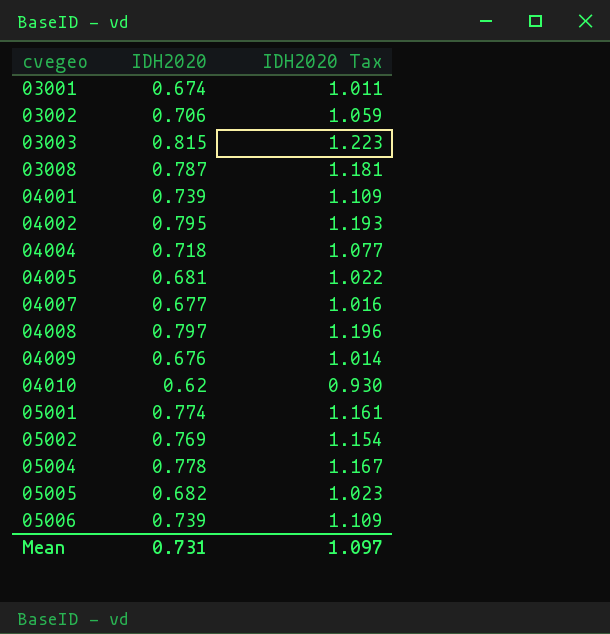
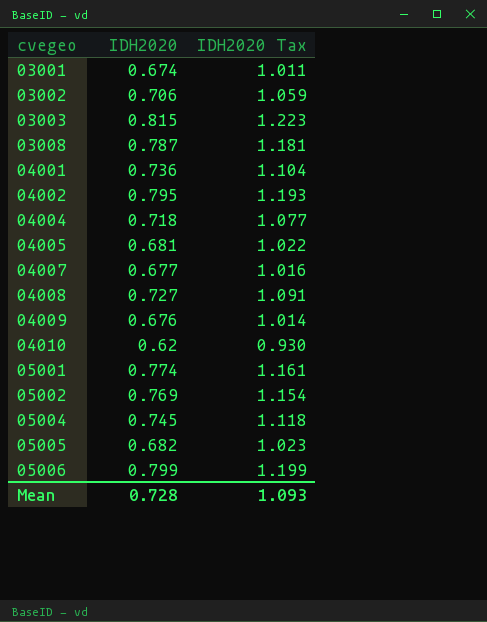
04001 | IDH2020: 0.739 -> 0.736
04001 | IDH2020 Tax: 1.109 -> 1.104
04008 | IDH2020: 0.797 -> 0.727
04008 | IDH2020 Tax: 1.196 -> 1.091
05004 | IDH2020: 0.778 -> 0.745
05004 | IDH2020 Tax: 1.167 -> 1.118
05006 | IDH2020: 0.739 -> 0.799
05006 | IDH2020 Tax: 1.109 -> 1.199
Mean | IDH2020: 0.731 -> 0.728
Mean | IDH2020 Tax: 1.097 -> 1.093

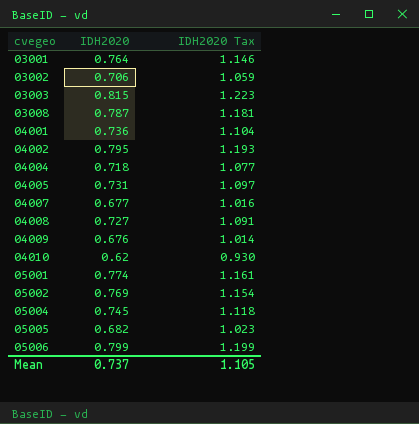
03001 | IDH2020: 0.674 -> 0.764
03001 | IDH2020 Tax: 1.011 -> 1.146
04005 | IDH2020: 0.681 -> 0.731
04005 | IDH2020 Tax: 1.022 -> 1.097
Mean | IDH2020: 0.728 -> 0.737
Mean | IDH2020 Tax: 1.093 -> 1.105

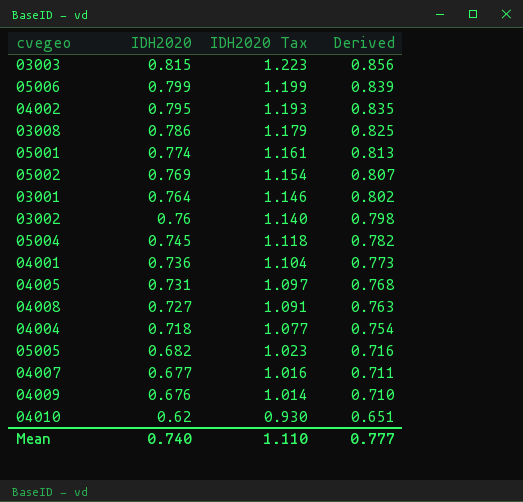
row order: cvegeo ascending -> IDH2020 descending
column Derived | formula: none -> [IDH2020] * 1.05
03008 | IDH2020: 0.787 -> 0.786
03008 | IDH2020 Tax: 1.181 -> 1.179
03002 | IDH2020: 0.706 -> 0.76
03002 | IDH2020 Tax: 1.059 -> 1.140
Mean | IDH2020: 0.737 -> 0.740
Mean | IDH2020 Tax: 1.105 -> 1.110

